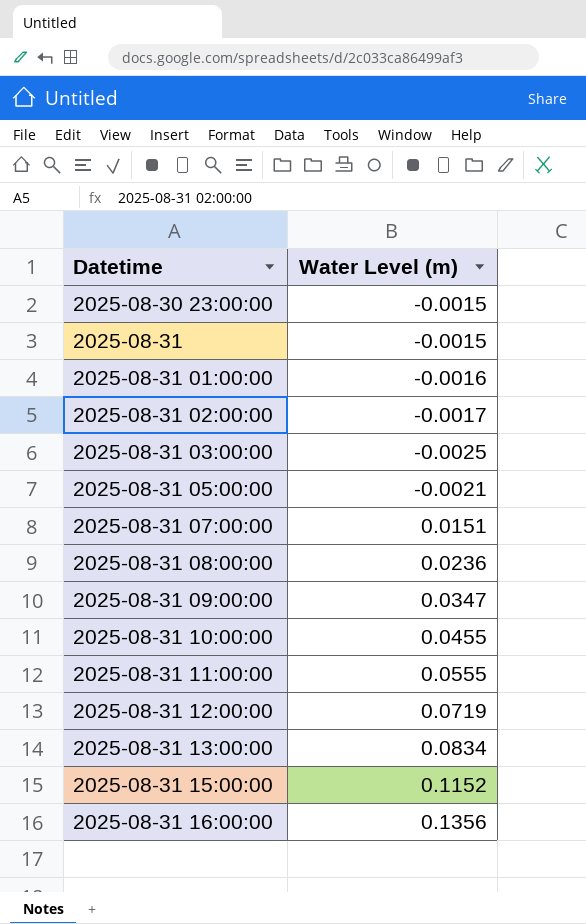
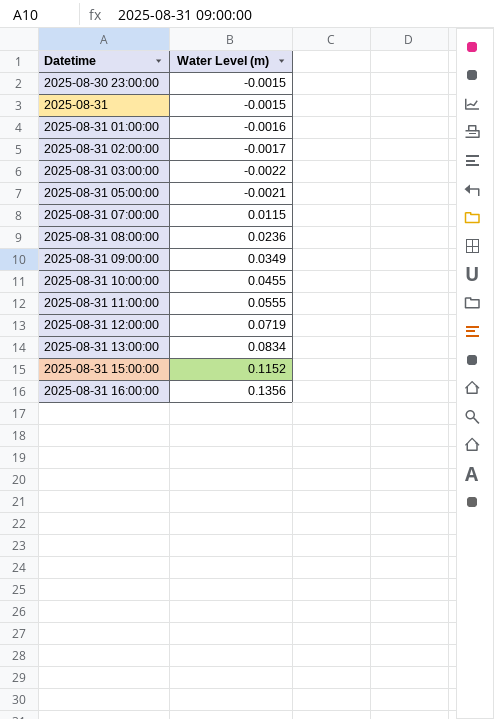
2025-08-31 03:00:00 | Water Level (m): -0.0025 -> -0.0022
2025-08-31 07:00:00 | Water Level (m): 0.0151 -> 0.0115
2025-08-31 09:00:00 | Water Level (m): 0.0347 -> 0.0349

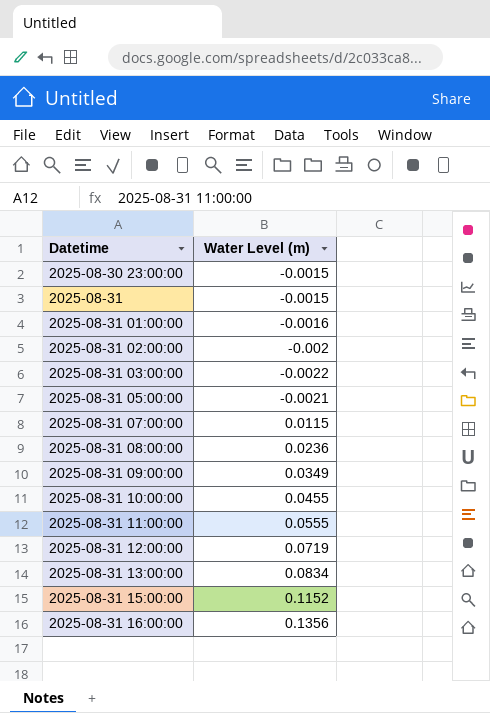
2025-08-31 02:00:00 | Water Level (m): -0.0017 -> -0.002

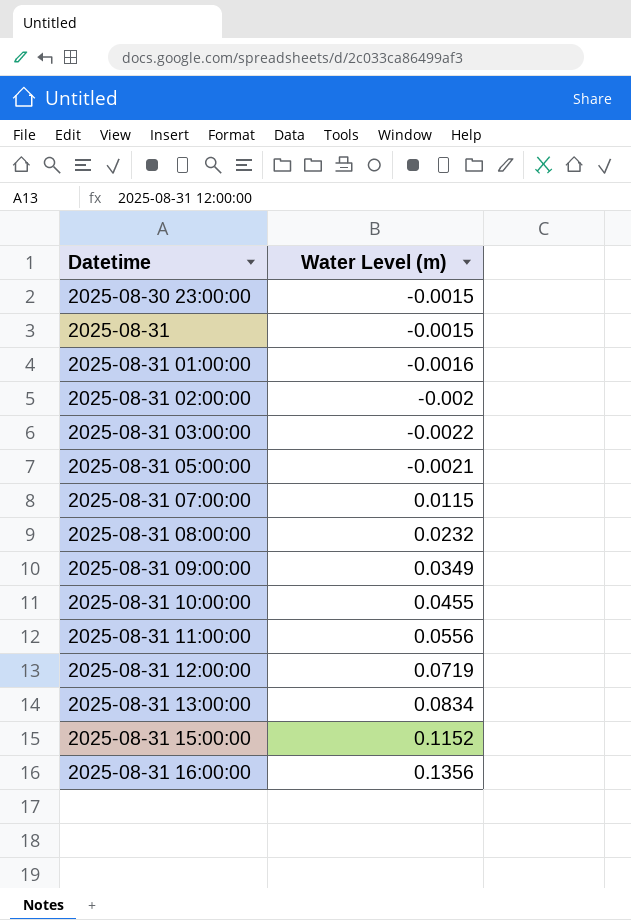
2025-08-31 08:00:00 | Water Level (m): 0.0236 -> 0.0232
2025-08-31 11:00:00 | Water Level (m): 0.0555 -> 0.0556

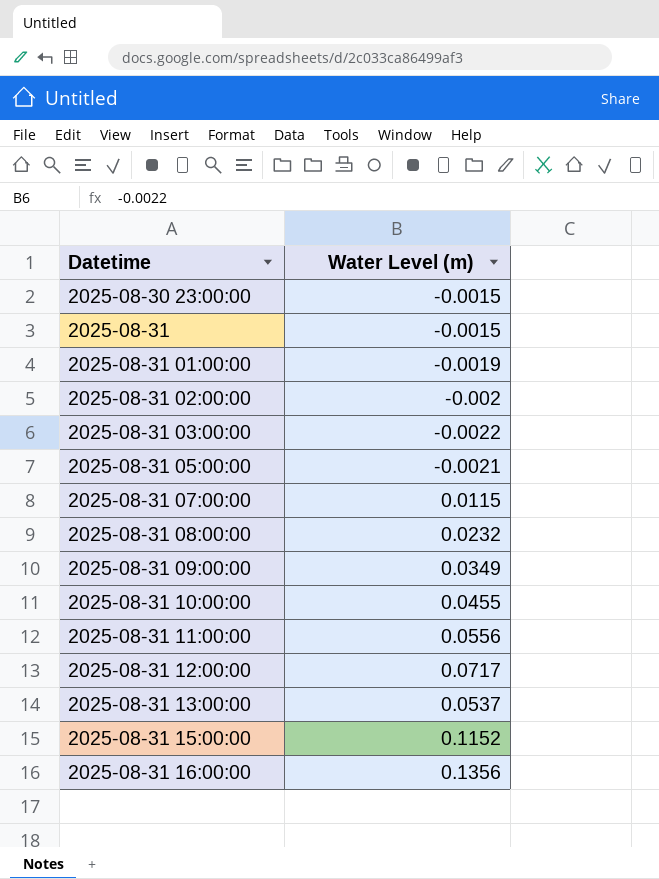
2025-08-31 01:00:00 | Water Level (m): -0.0016 -> -0.0019
2025-08-31 12:00:00 | Water Level (m): 0.0719 -> 0.0717
2025-08-31 13:00:00 | Water Level (m): 0.0834 -> 0.0537

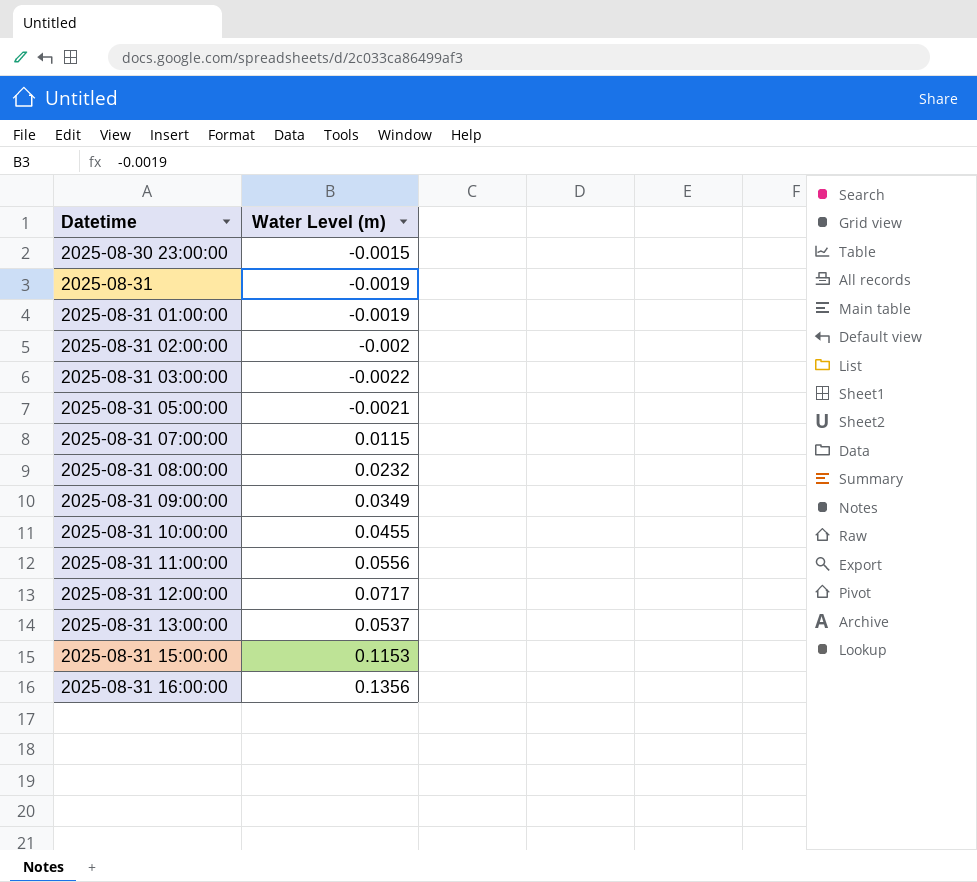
2025-08-31 | Water Level (m): -0.0015 -> -0.0019
2025-08-31 15:00:00 | Water Level (m): 0.1152 -> 0.1153

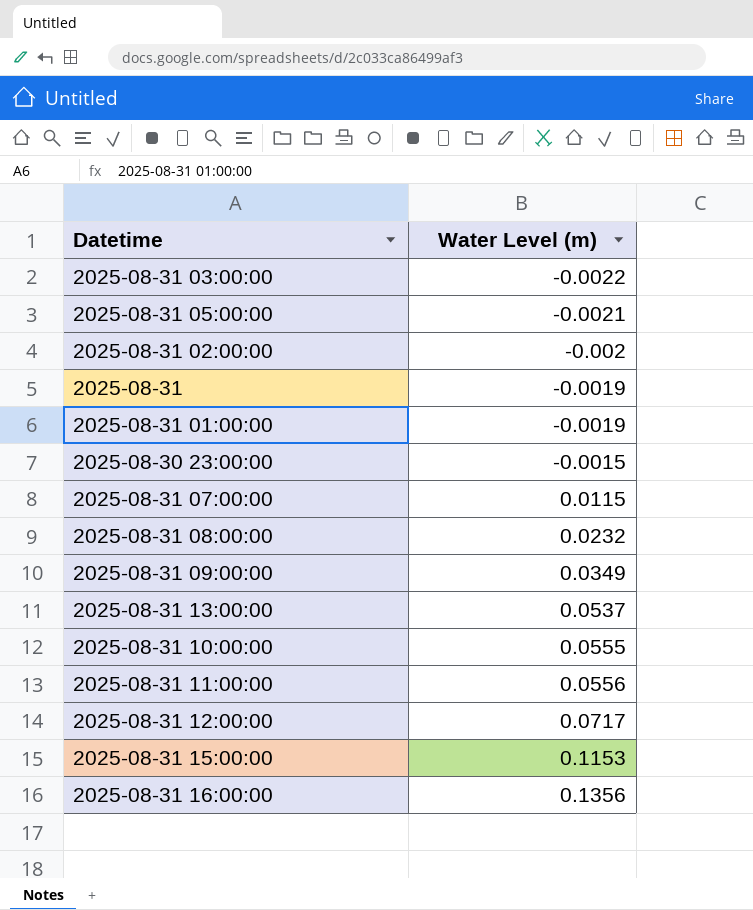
row order: Datetime ascending -> Water Level (m) ascending
2025-08-31 10:00:00 | Water Level (m): 0.0455 -> 0.0555

